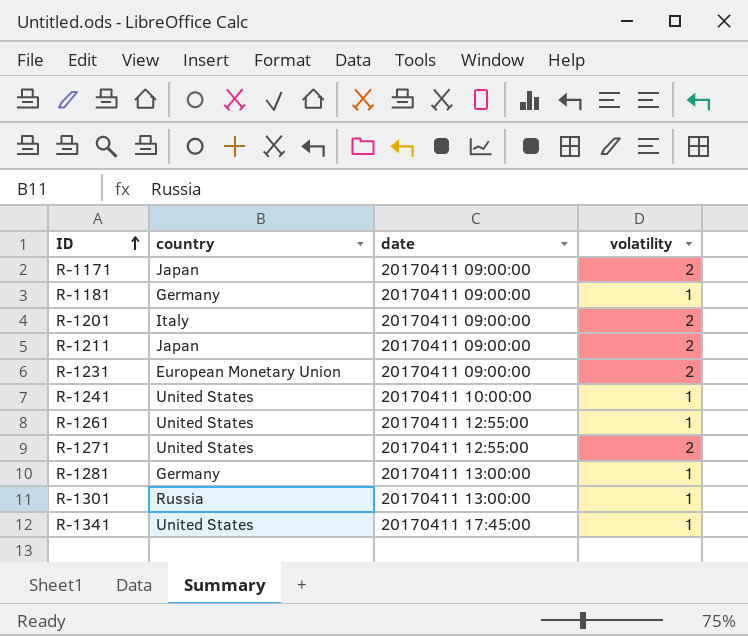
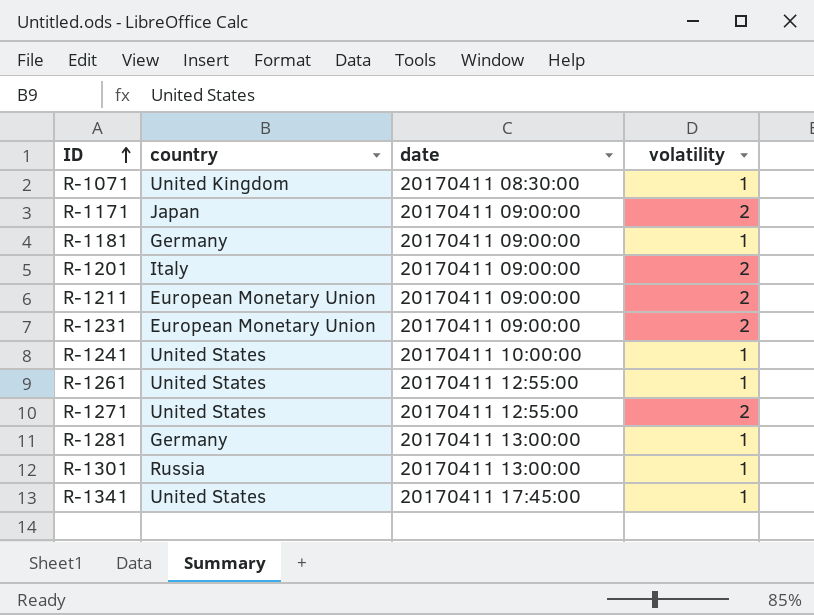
row R-1071: none -> United Kingdom | 20170411 08:30:00 | 1
R-1211 | country: Japan -> European Monetary Union

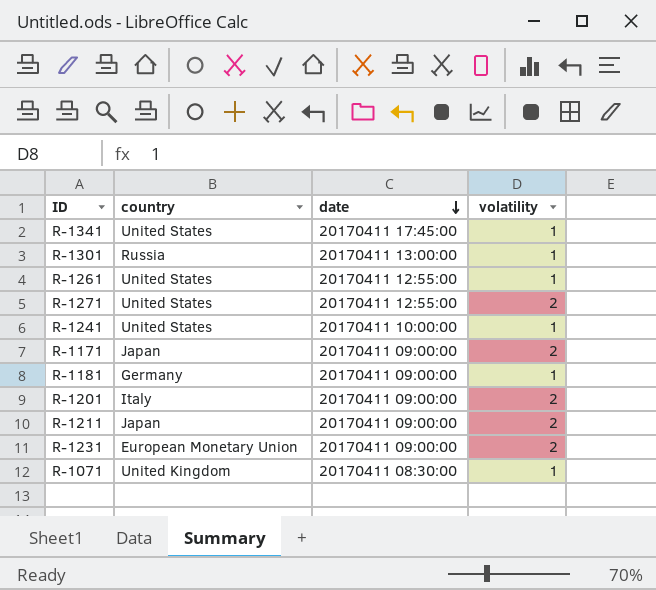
row order: ID ascending -> date descending
row R-1281: Germany | 20170411 13:00:00 | 1 -> none
R-1211 | country: European Monetary Union -> Japan

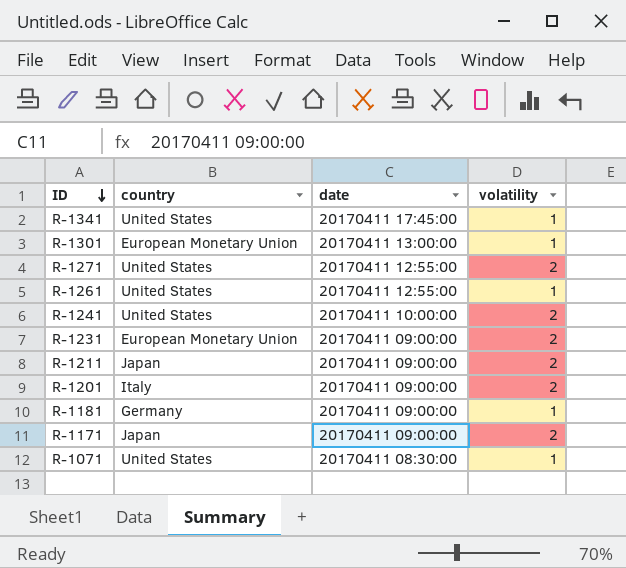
row order: date descending -> ID descending
R-1301 | country: Russia -> European Monetary Union
R-1241 | volatility: 1 -> 2
R-1071 | country: United Kingdom -> United States

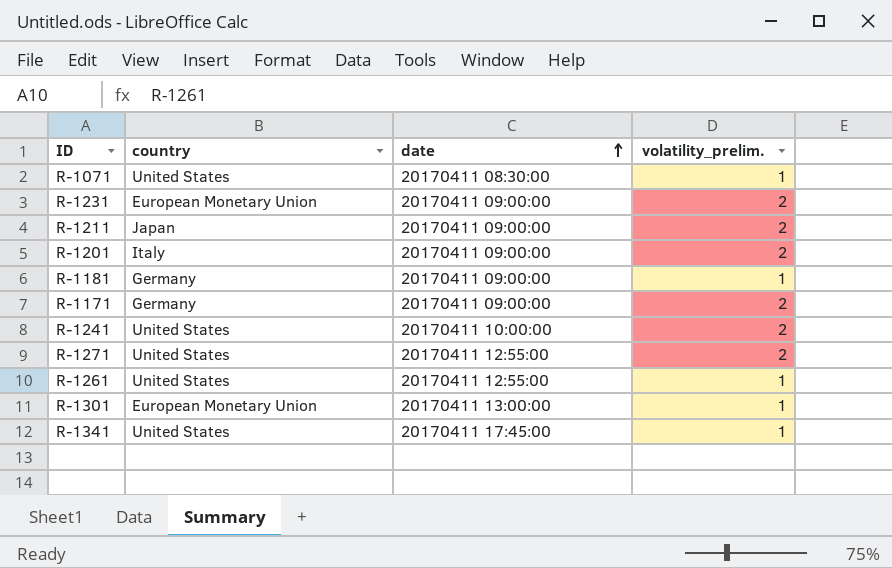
row order: ID descending -> date ascending
column name: volatility -> volatility_prelim.
R-1171 | country: Japan -> Germany

